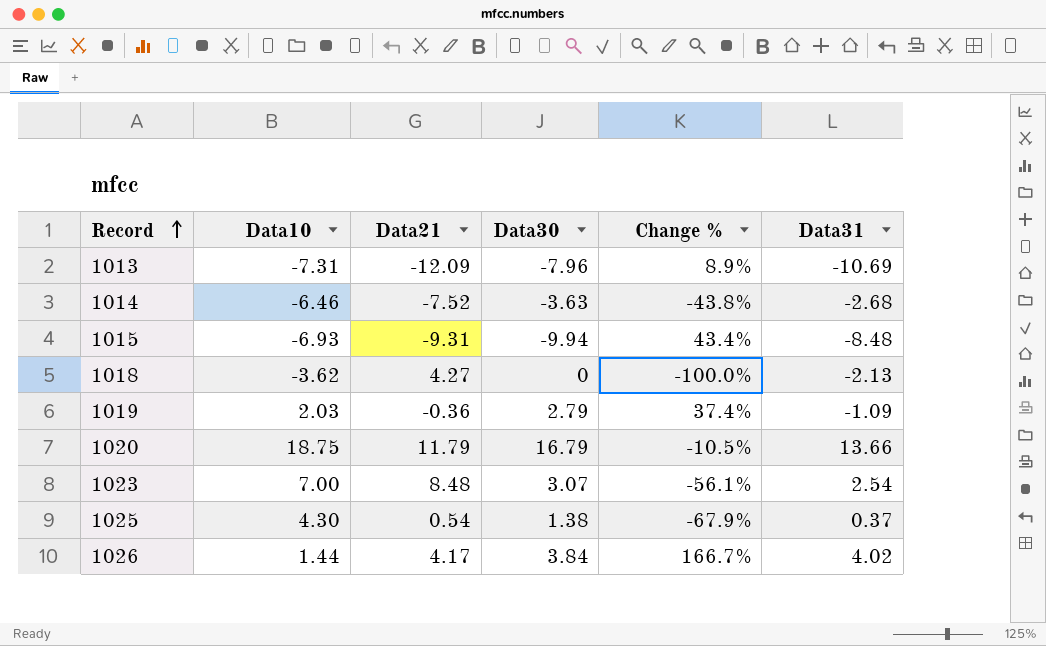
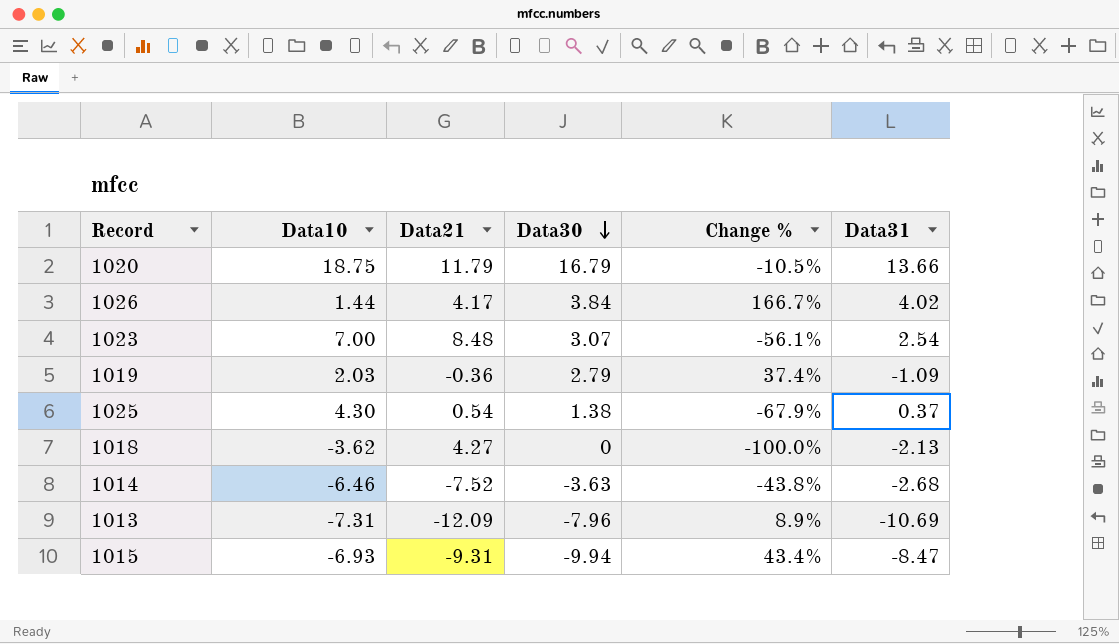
row order: Record ascending -> Data30 descending
1015 | Data31: -8.48 -> -8.47

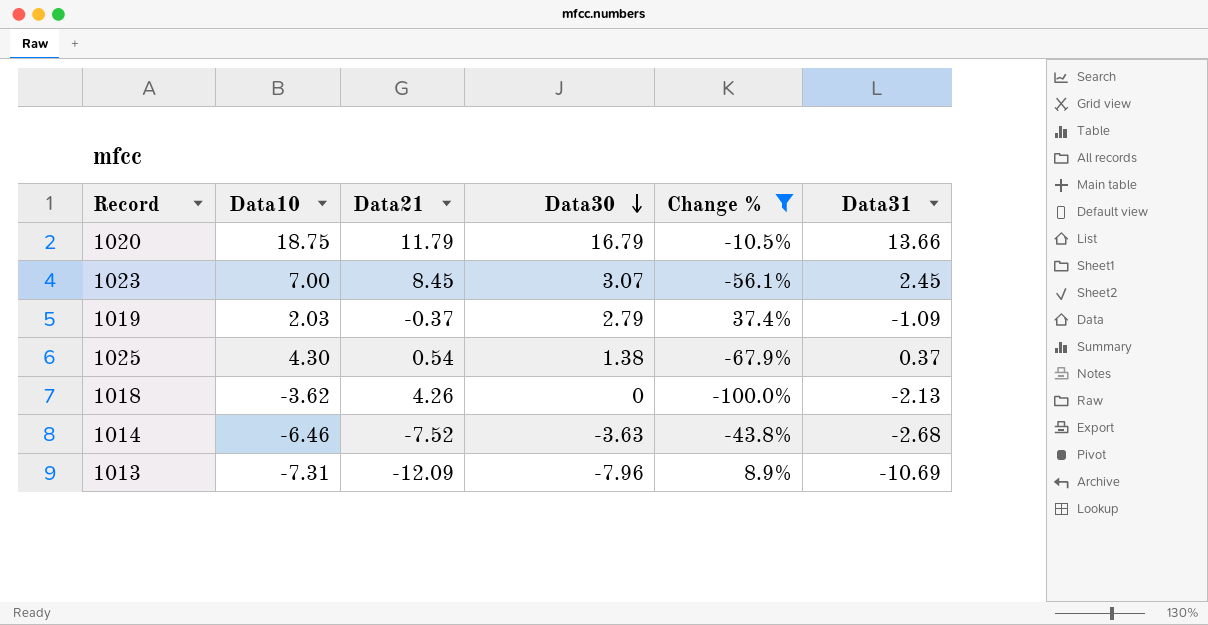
filter: none -> Change % <= 37.4%
1023 | Data21: 8.48 -> 8.45
1023 | Data31: 2.54 -> 2.45
1019 | Data21: -0.36 -> -0.37
1018 | Data21: 4.27 -> 4.26

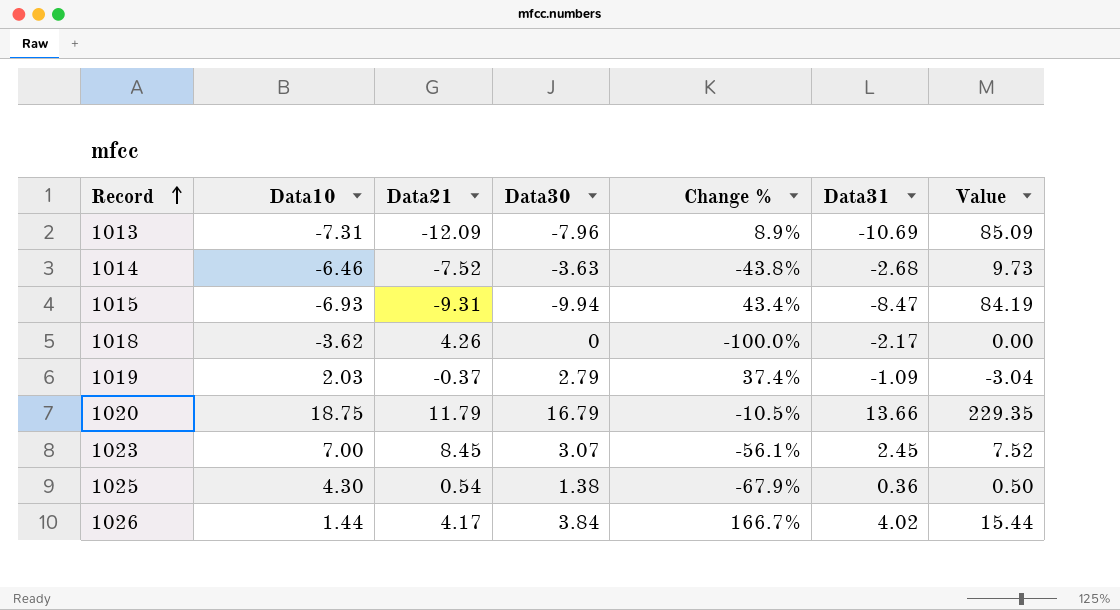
filter: Change % <= 37.4% -> none
row order: Data30 descending -> Record ascending
column Value | formula: none -> [Data30] * [Data31]
1018 | Data31: -2.13 -> -2.17
1025 | Data31: 0.37 -> 0.36

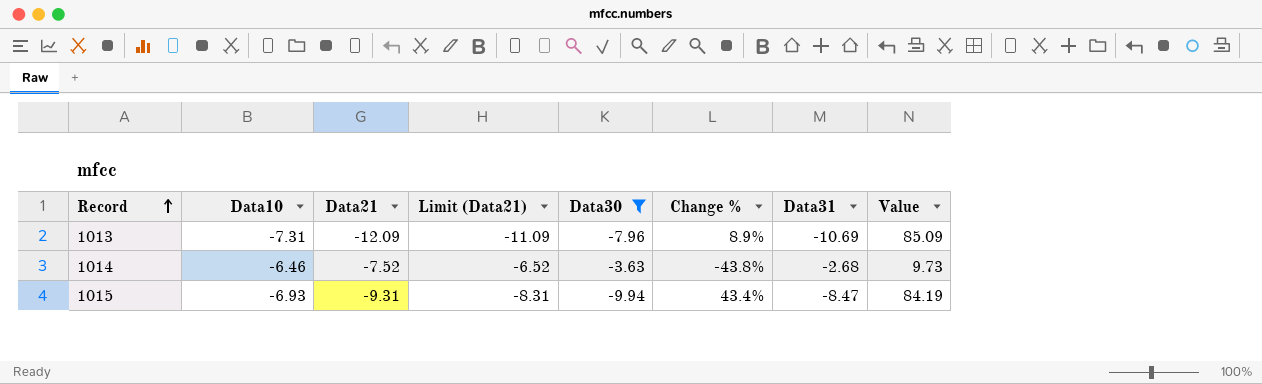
filter: none -> Data30 <= -3.63
column Limit (Data21) | formula: none -> [Data21] + 1

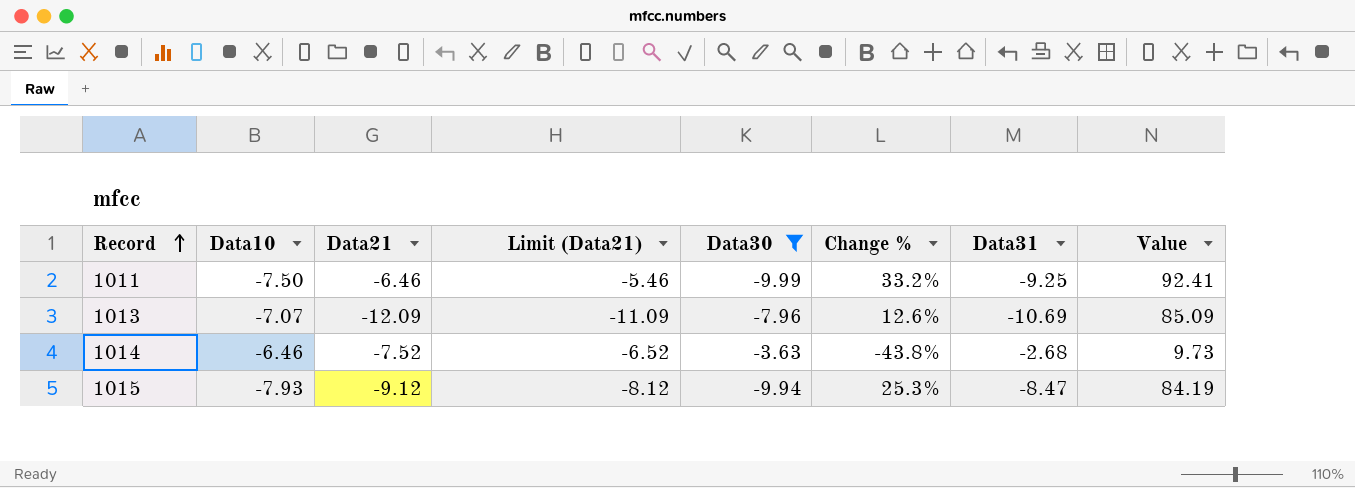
row 1011: none -> -7.50 | -6.46 | -5.46 | -9.99 | 33.2% | -9.25 | 92.41
1013 | Data10: -7.31 -> -7.07
1013 | Change %: 8.9% -> 12.6%
1015 | Data10: -6.93 -> -7.93
1015 | Data21: -9.31 -> -9.12
1015 | Limit (Data21): -8.31 -> -8.12
1015 | Change %: 43.4% -> 25.3%

